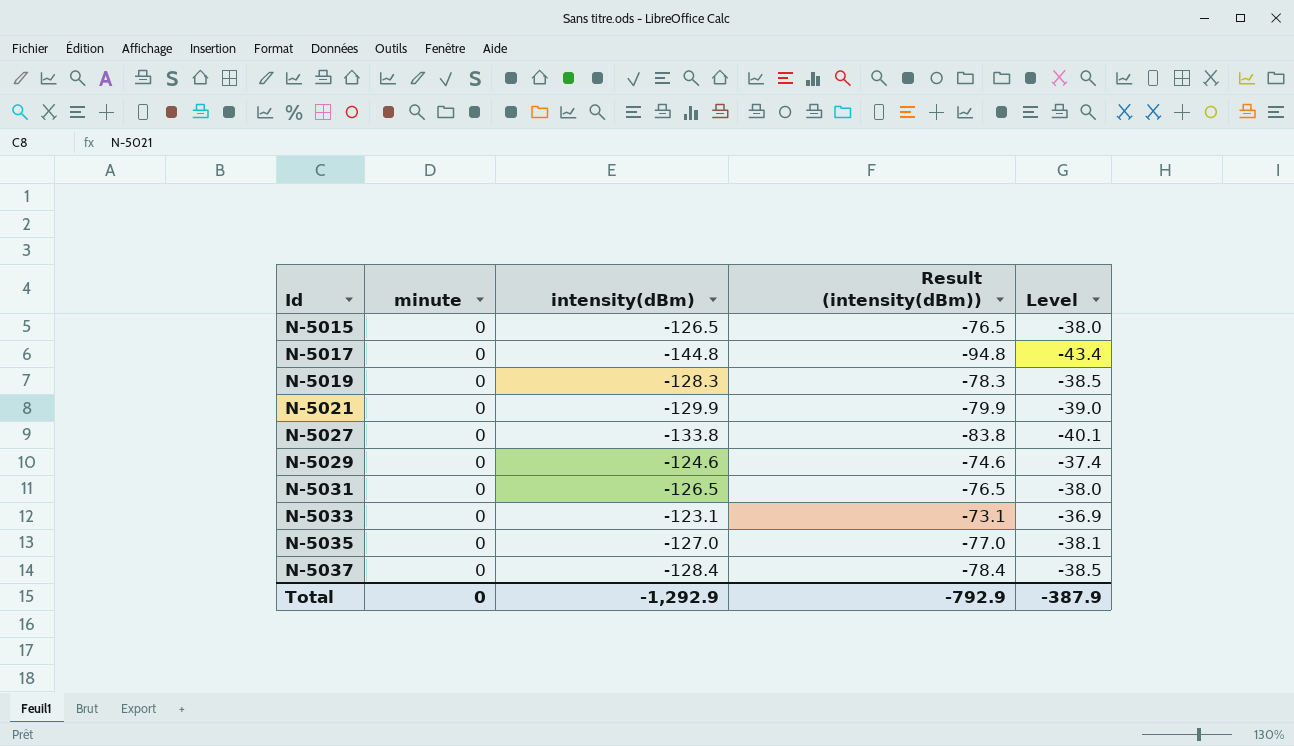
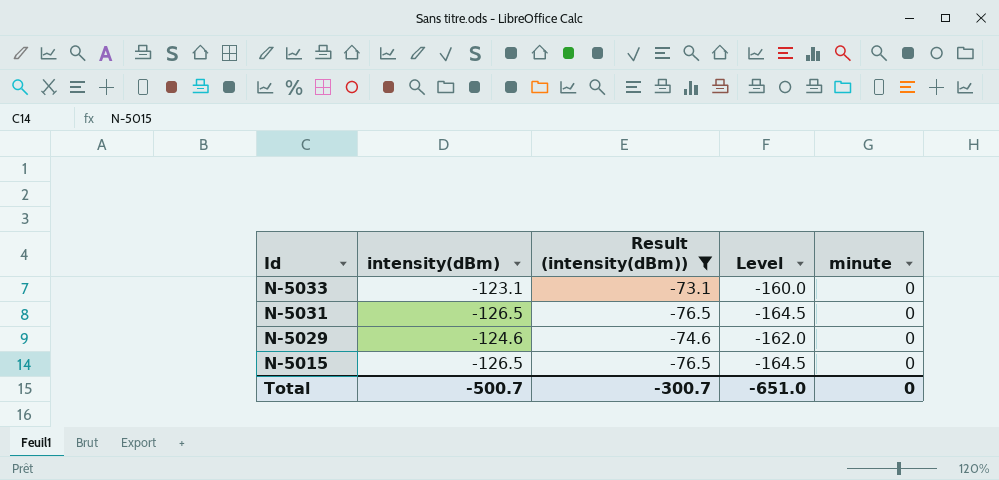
filter: none -> Result (intensity(dBm)) >= -76.5
row order: Id ascending -> Id descending
column Level | formula: [intensity(dBm)] * 0.3 -> [intensity(dBm)] * 1.3
column minute | position: 2 -> 5
Total | intensity(dBm): -1,292.9 -> -500.7
Total | Result (intensity(dBm)): -792.9 -> -300.7
Total | Level: -387.9 -> -651.0

